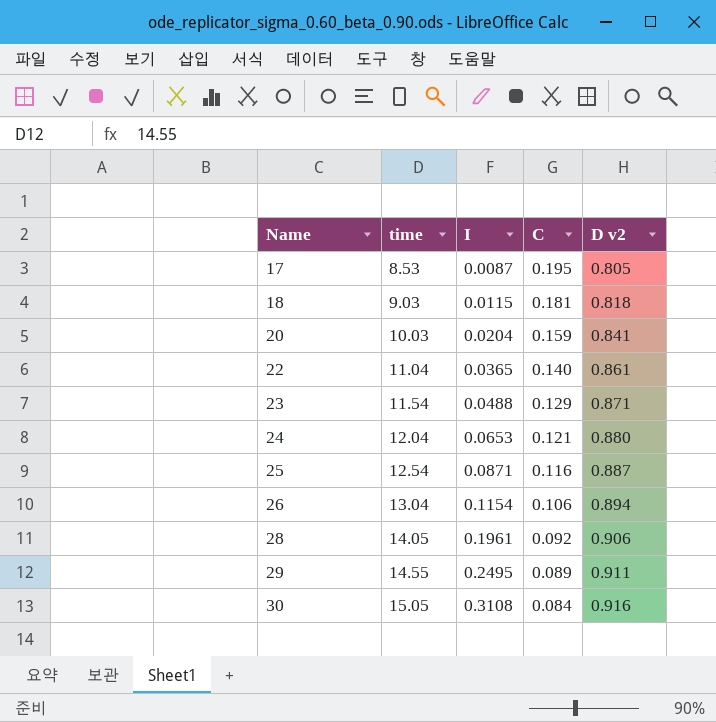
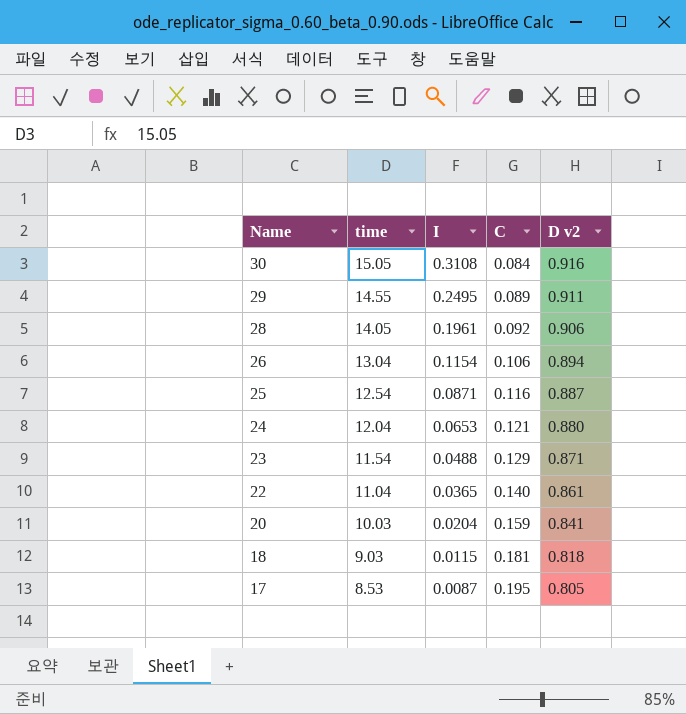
row order: Name ascending -> Name descending

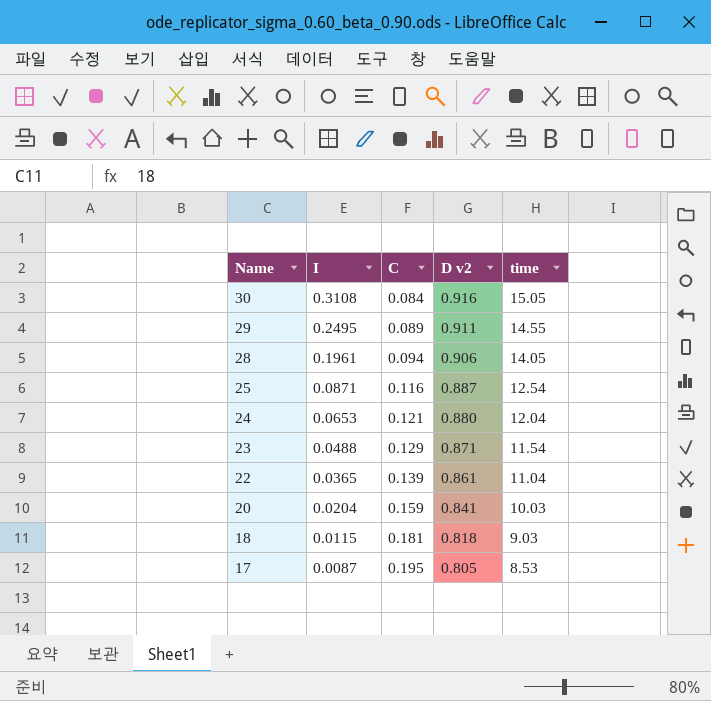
column time | position: 2 -> 5
row 26: 13.04 | 0.1154 | 0.106 | 0.894 -> none
28 | C: 0.092 -> 0.094
22 | C: 0.140 -> 0.139

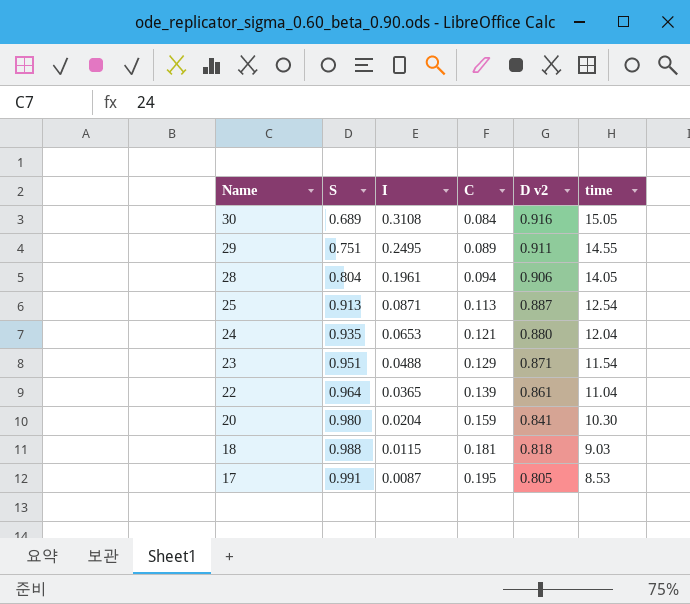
column S | position: none -> 2
25 | C: 0.116 -> 0.113
20 | time: 10.03 -> 10.30

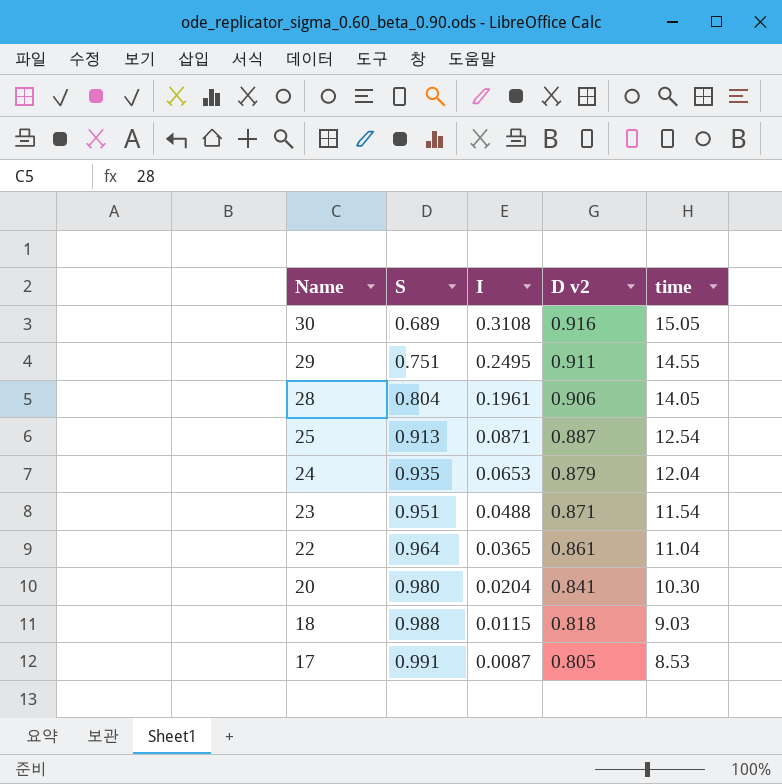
column C | position: 4 -> none
24 | D v2: 0.880 -> 0.879

